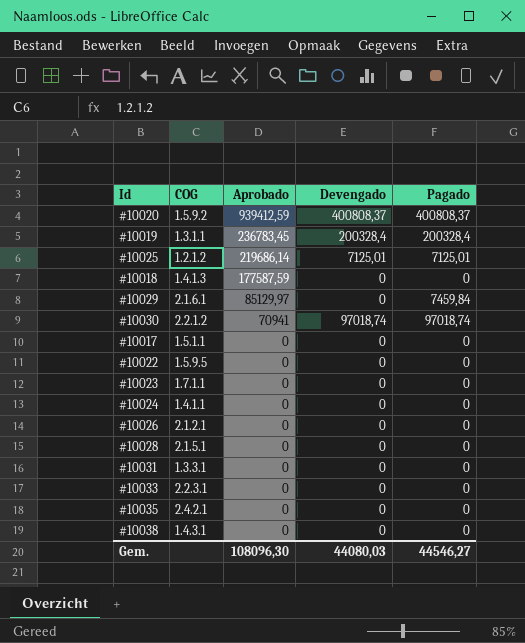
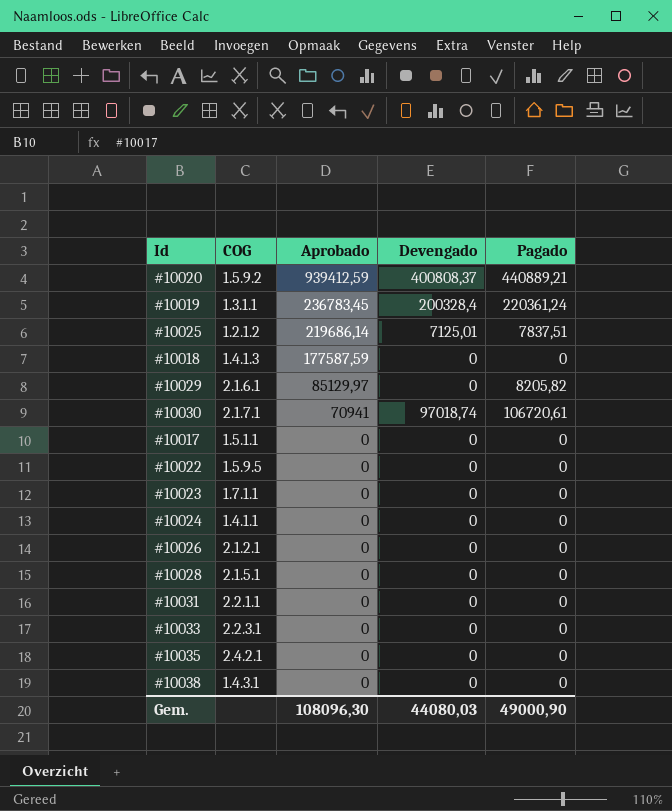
#10020 | Pagado: 400808,37 -> 440889,21
#10019 | Pagado: 200328,4 -> 220361,24
#10025 | Pagado: 7125,01 -> 7837,51
#10029 | Pagado: 7459,84 -> 8205,82
#10030 | COG: 2.2.1.2 -> 2.1.7.1
#10030 | Pagado: 97018,74 -> 106720,61
#10031 | COG: 1.3.3.1 -> 2.2.1.1
Gem. | Pagado: 44546,27 -> 49000,90

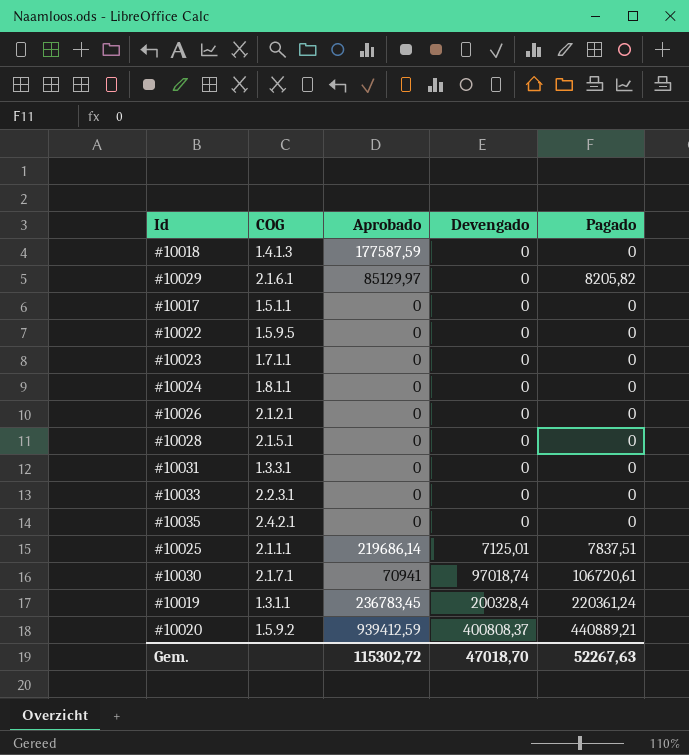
row order: Aprobado descending -> Devengado ascending
row #10038: 1.4.3.1 | 0 | 0 | 0 -> none
#10024 | COG: 1.4.1.1 -> 1.8.1.1
#10031 | COG: 2.2.1.1 -> 1.3.3.1
#10025 | COG: 1.2.1.2 -> 2.1.1.1
Gem. | Aprobado: 108096,30 -> 115302,72
Gem. | Devengado: 44080,03 -> 47018,70
Gem. | Pagado: 49000,90 -> 52267,63

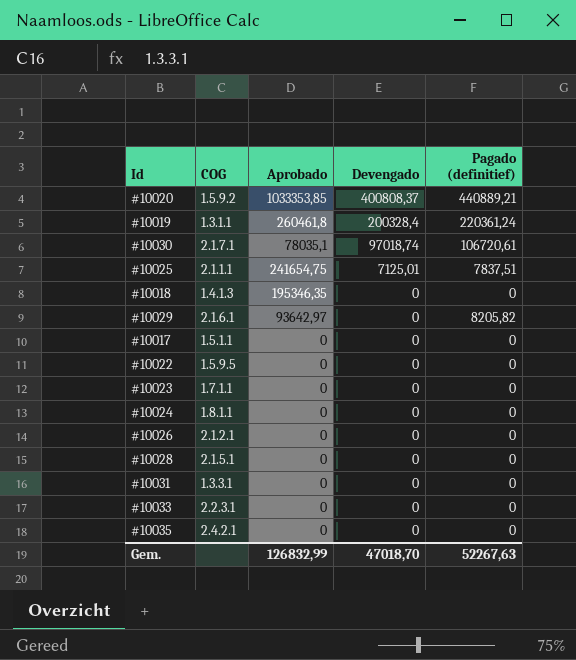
row order: Devengado ascending -> Devengado descending
column name: Pagado -> Pagado (definitief)
#10020 | Aprobado: 939412,59 -> 1033353,85
#10019 | Aprobado: 236783,45 -> 260461,8
#10030 | Aprobado: 70941 -> 78035,1
#10025 | Aprobado: 219686,14 -> 241654,75
#10018 | Aprobado: 177587,59 -> 195346,35
#10029 | Aprobado: 85129,97 -> 93642,97
Gem. | Aprobado: 115302,72 -> 126832,99

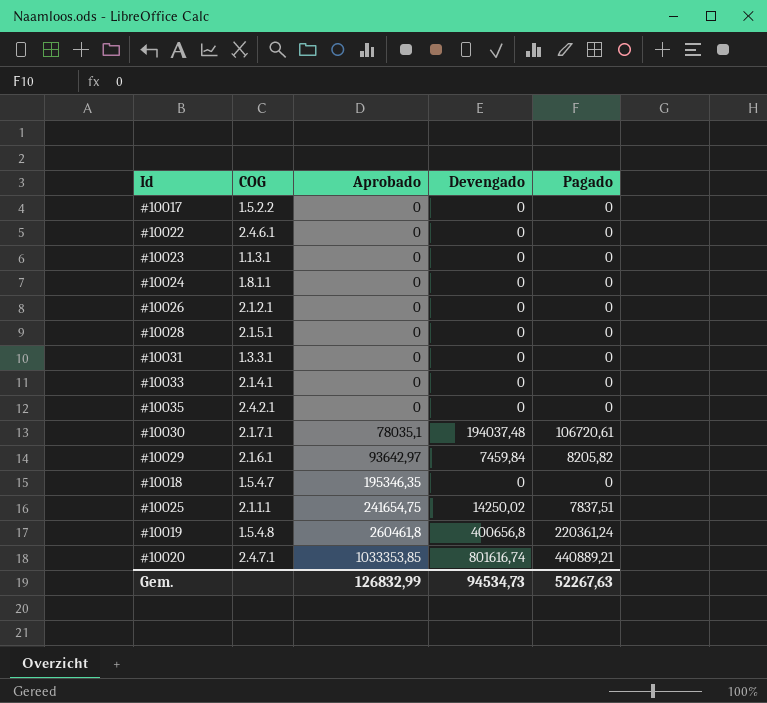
row order: Devengado descending -> Aprobado ascending
column name: Pagado (definitief) -> Pagado
#10017 | COG: 1.5.1.1 -> 1.5.2.2
#10022 | COG: 1.5.9.5 -> 2.4.6.1
#10023 | COG: 1.7.1.1 -> 1.1.3.1
#10033 | COG: 2.2.3.1 -> 2.1.4.1
#10030 | Devengado: 97018,74 -> 194037,48
#10029 | Devengado: 0 -> 7459,84
#10018 | COG: 1.4.1.3 -> 1.5.4.7
#10025 | Devengado: 7125,01 -> 14250,02
#10019 | COG: 1.3.1.1 -> 1.5.4.8
#10019 | Devengado: 200328,4 -> 400656,8
#10020 | COG: 1.5.9.2 -> 2.4.7.1
#10020 | Devengado: 400808,37 -> 801616,74
Gem. | Devengado: 47018,70 -> 94534,73

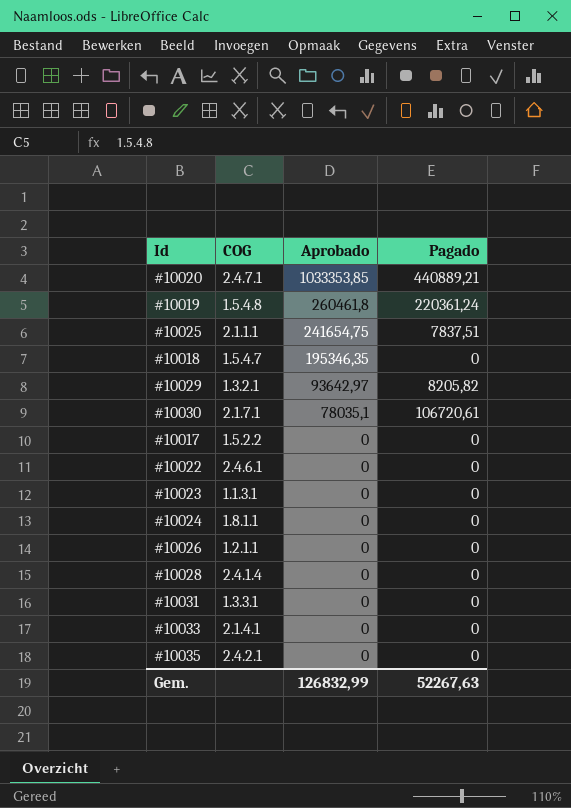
row order: Aprobado ascending -> Aprobado descending
column Devengado | position: 4 -> none
#10029 | COG: 2.1.6.1 -> 1.3.2.1
#10026 | COG: 2.1.2.1 -> 1.2.1.1
#10028 | COG: 2.1.5.1 -> 2.4.1.4

